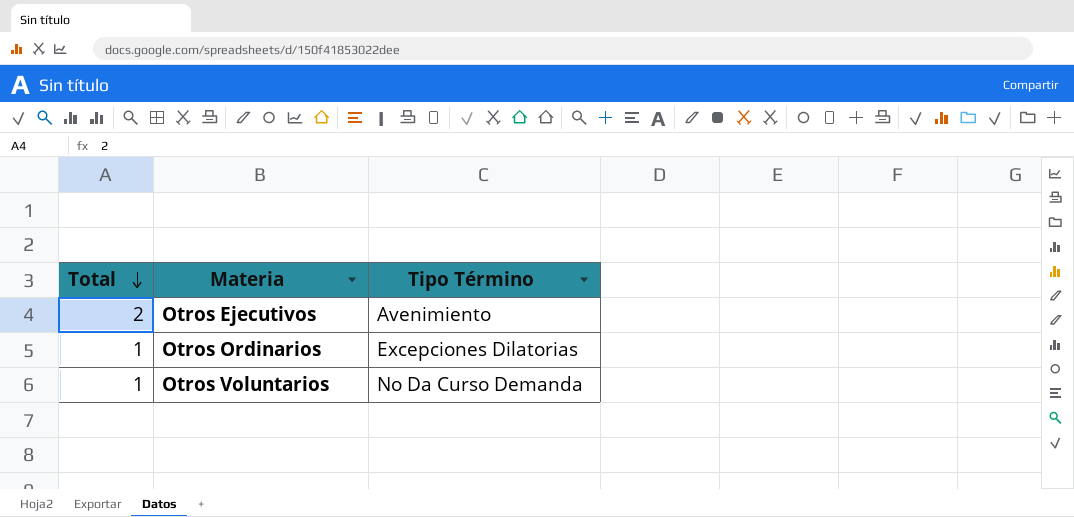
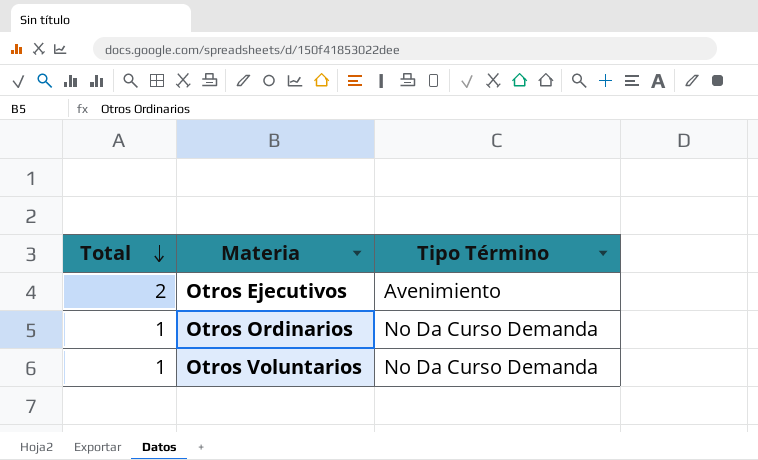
Otros Ordinarios | Tipo Término: Excepciones Dilatorias -> No Da Curso Demanda

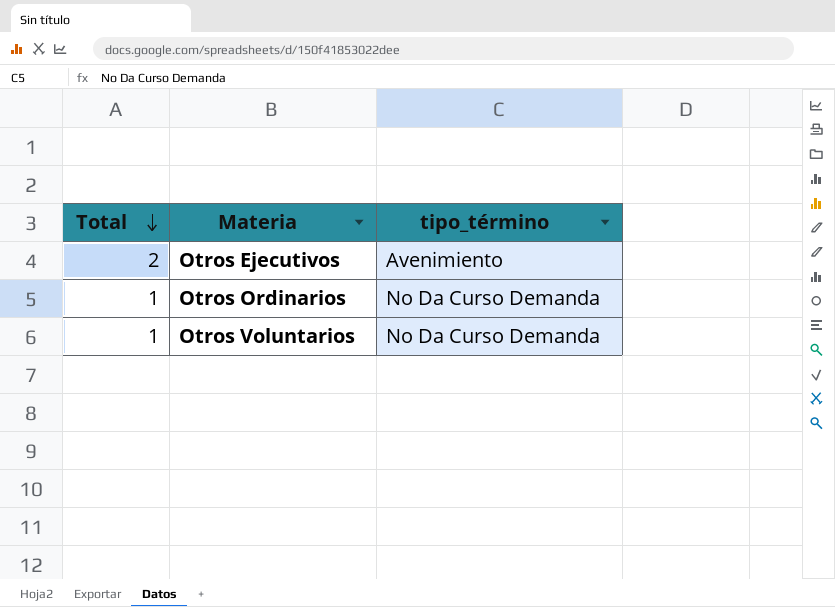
column name: Tipo Término -> tipo_término

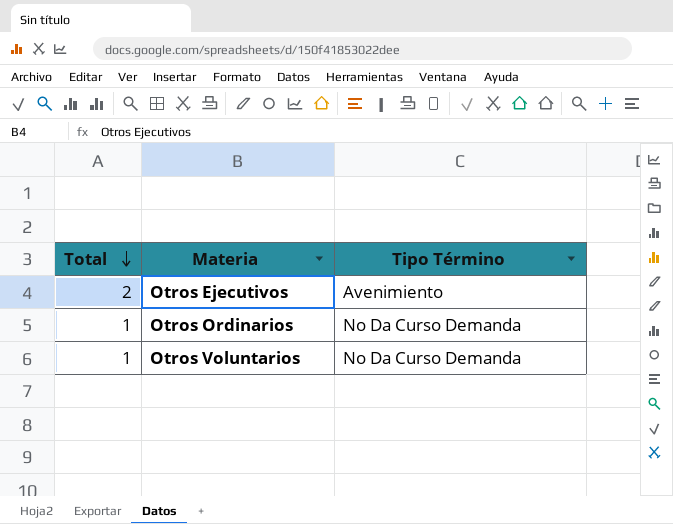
column name: tipo_término -> Tipo Término

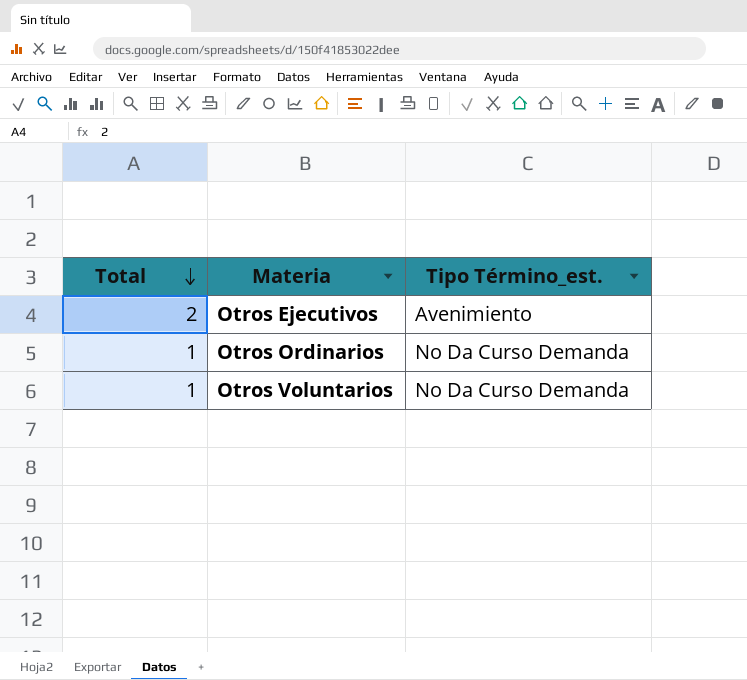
column name: Tipo Término -> Tipo Término_est.

